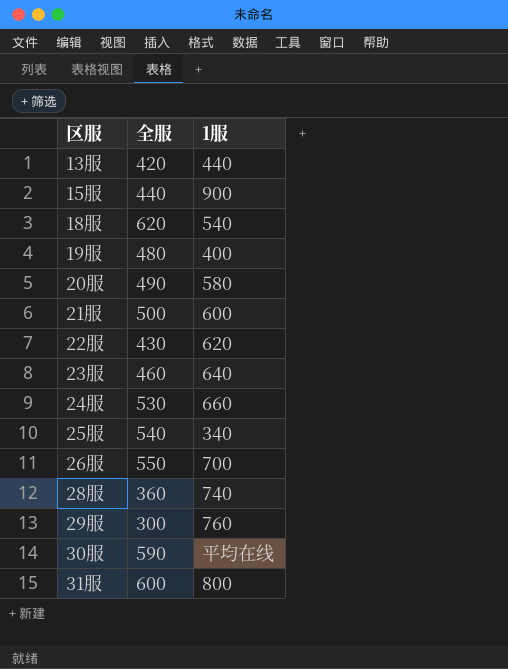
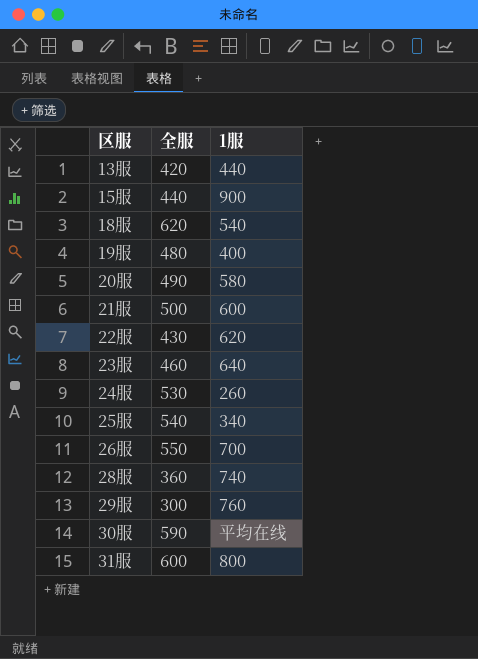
24服 | 1服: 660 -> 260

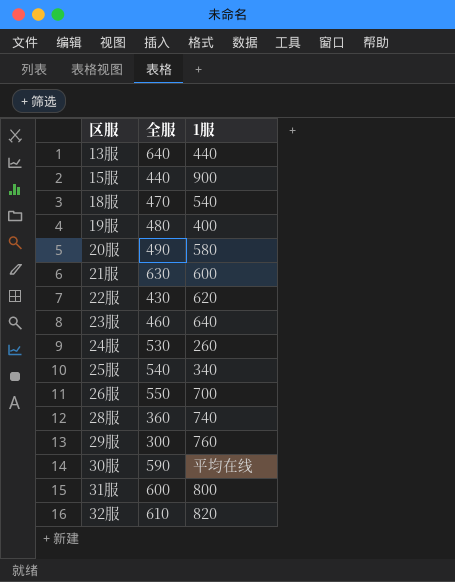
13服 | 全服: 420 -> 640
18服 | 全服: 620 -> 470
21服 | 全服: 500 -> 630
row 32服: none -> 610 | 820

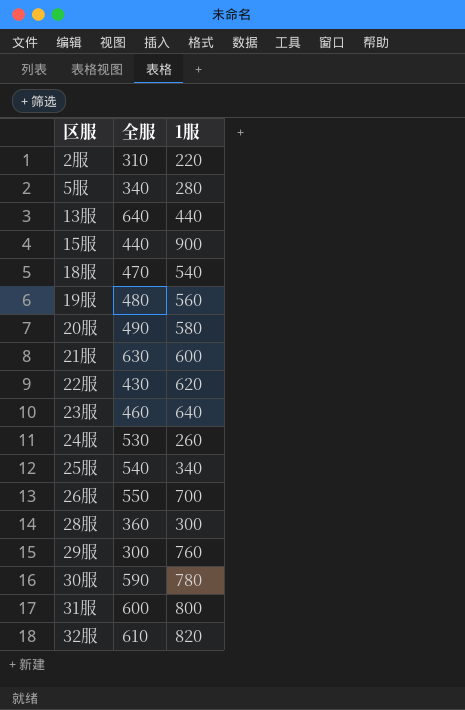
row 2服: none -> 310 | 220
row 5服: none -> 340 | 280
19服 | 1服: 400 -> 560
28服 | 1服: 740 -> 300
30服 | 1服: 平均在线 -> 780

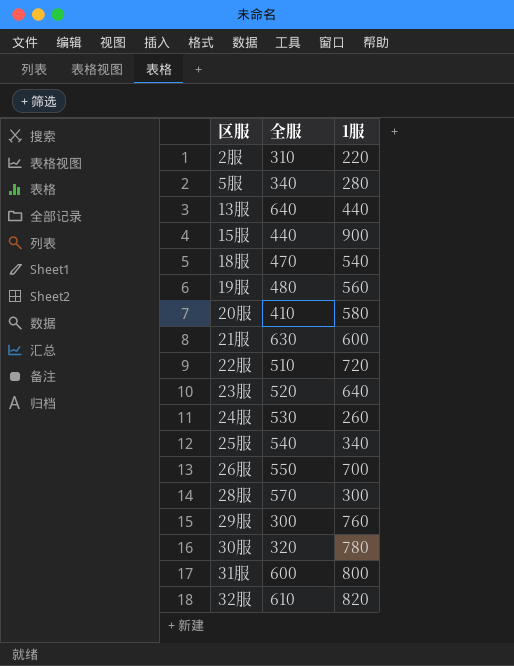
20服 | 全服: 490 -> 410
22服 | 全服: 430 -> 510
22服 | 1服: 620 -> 720
23服 | 全服: 460 -> 520
28服 | 全服: 360 -> 570
30服 | 全服: 590 -> 320

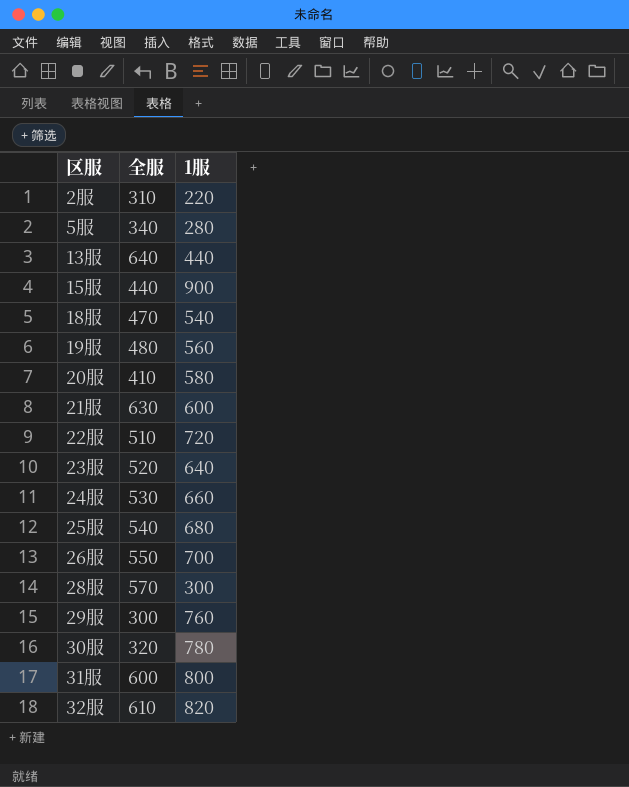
24服 | 1服: 260 -> 660
25服 | 1服: 340 -> 680

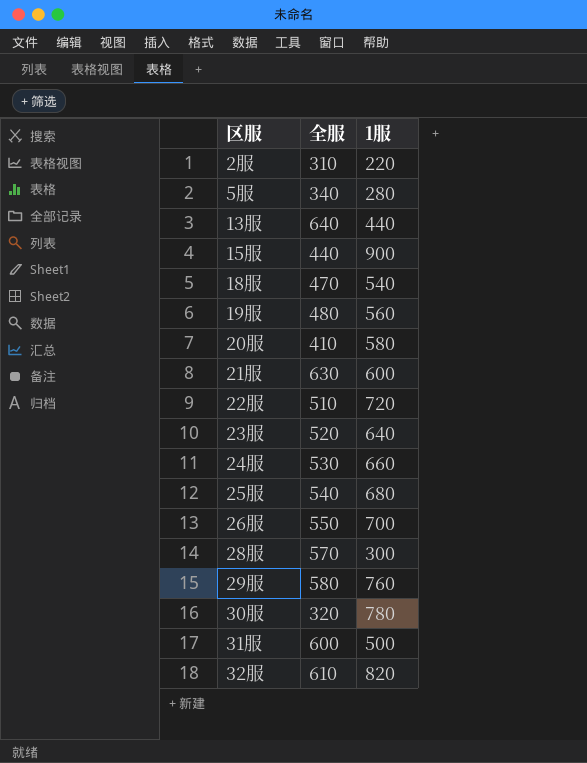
29服 | 全服: 300 -> 580
31服 | 1服: 800 -> 500

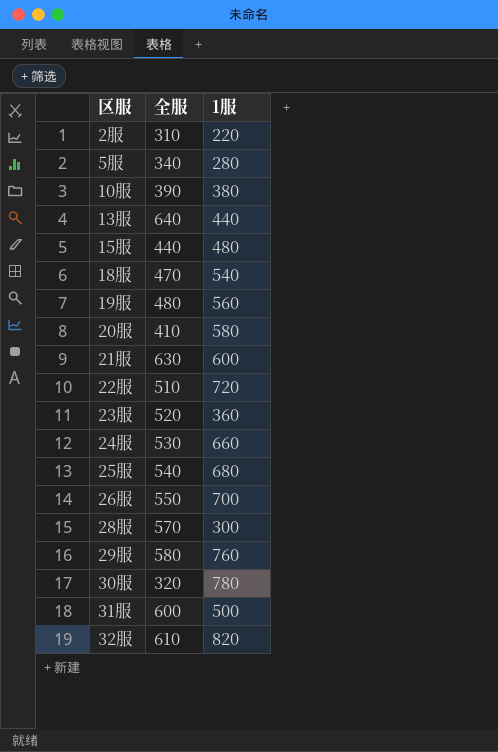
row 10服: none -> 390 | 380
15服 | 1服: 900 -> 480
23服 | 1服: 640 -> 360

